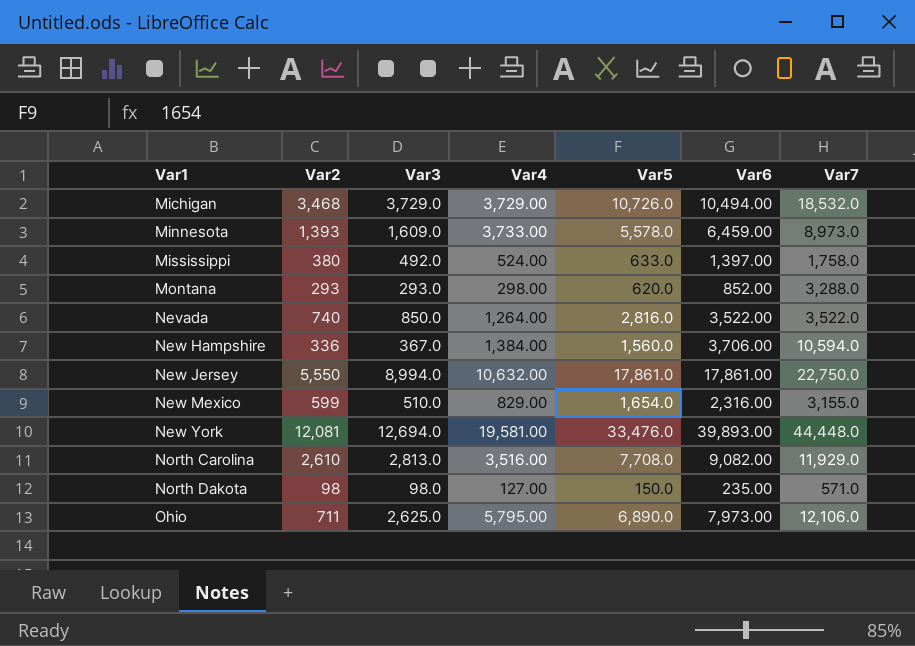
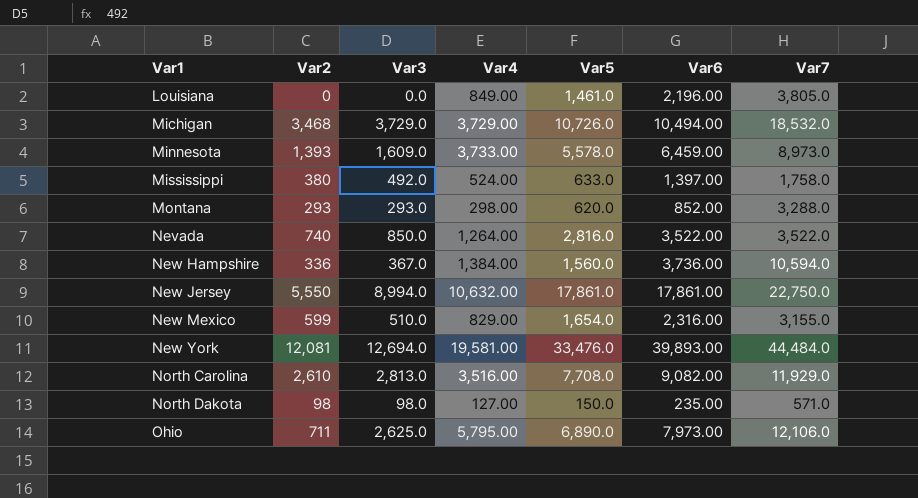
row Louisiana: none -> 0 | 0.0 | 849.00 | 1,461.0 | 2,196.00 | 3,805.0
New Hampshire | Var6: 3,706.00 -> 3,736.00
New York | Var7: 44,448.0 -> 44,484.0

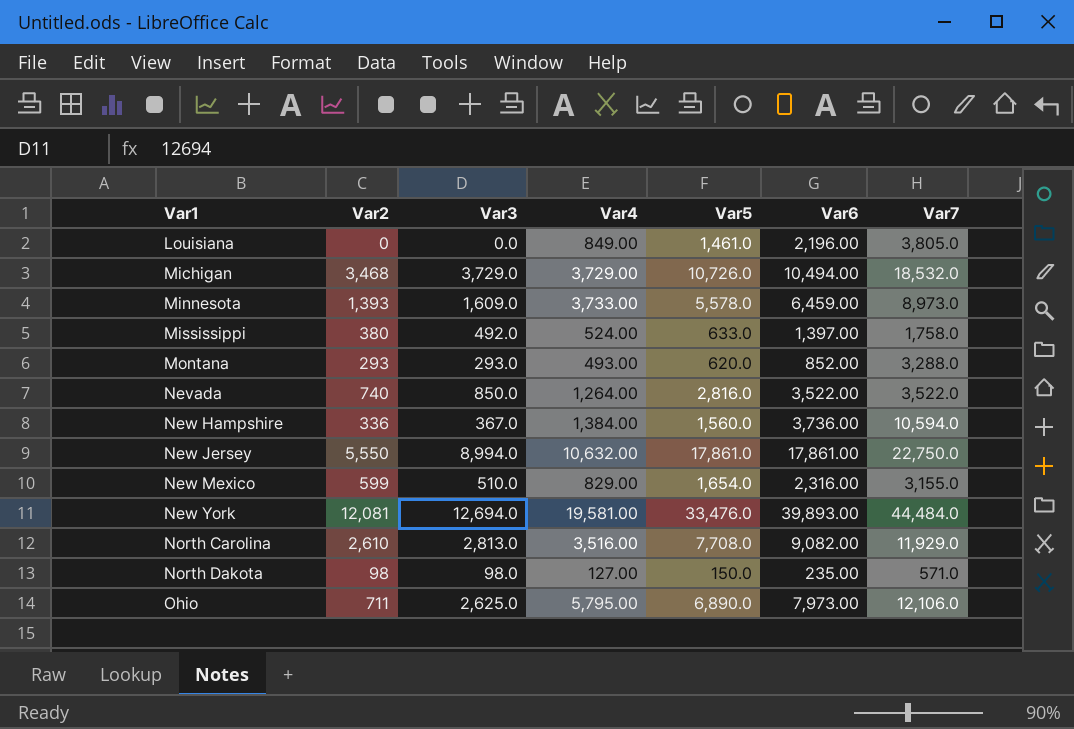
Montana | Var4: 298.00 -> 493.00

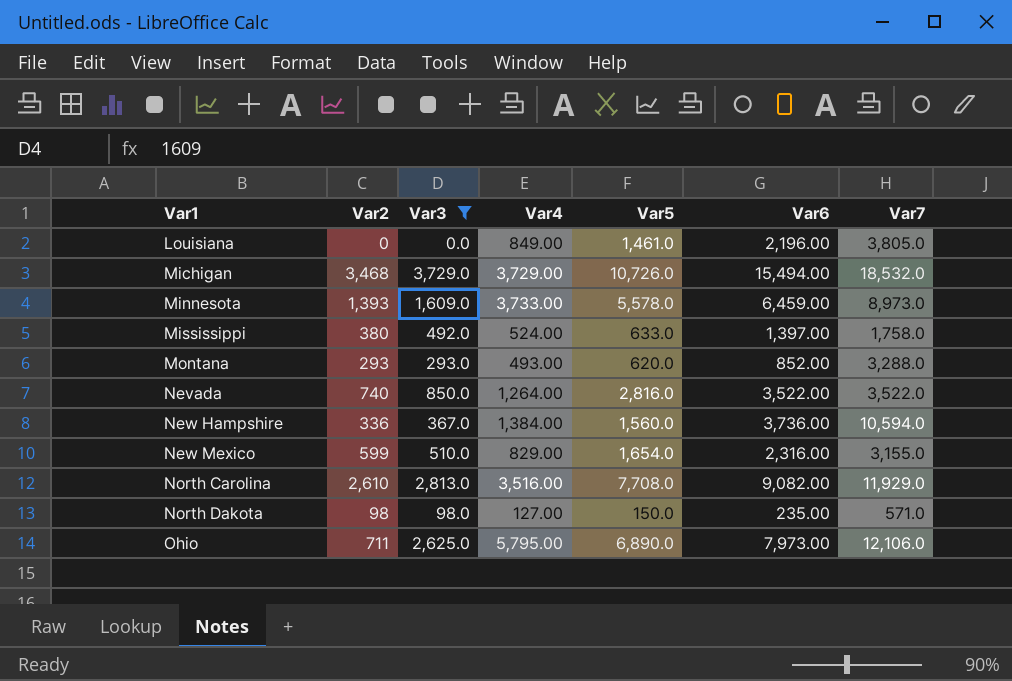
filter: none -> Var3 <= 3,729.0
Michigan | Var6: 10,494.00 -> 15,494.00

